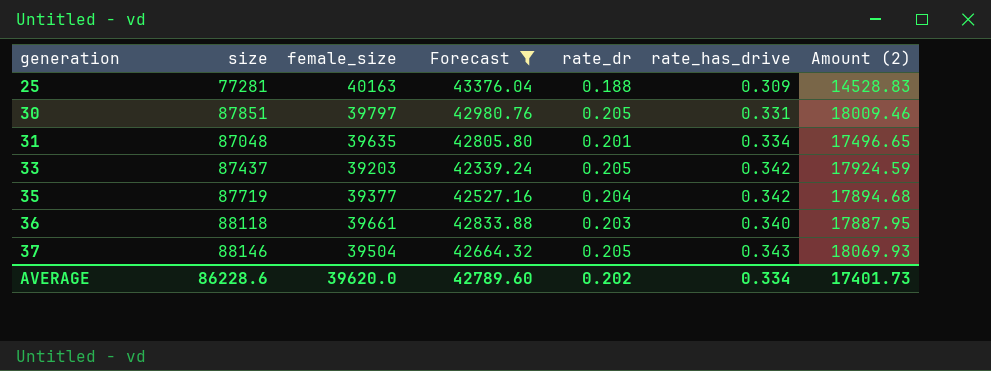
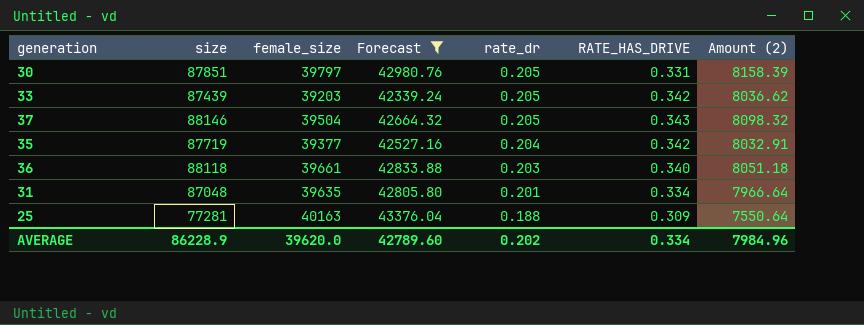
row order: generation ascending -> rate_dr descending
column name: rate_has_drive -> RATE_HAS_DRIVE
column Amount (2) | formula: [size] * [rate_dr] -> [female_size] * [rate_dr]
33 | size: 87437 -> 87439
AVERAGE | size: 86228.6 -> 86228.9
AVERAGE | Amount (2): 17401.73 -> 7984.96

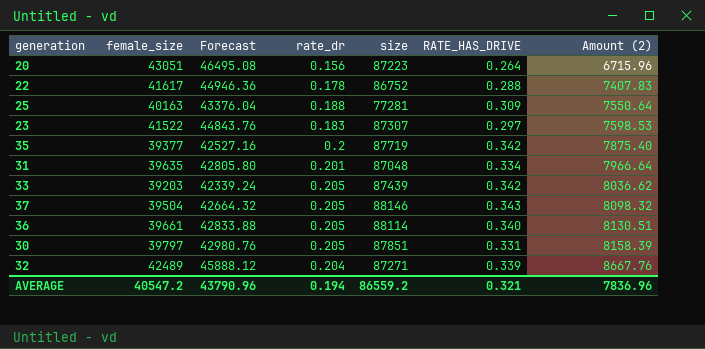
filter: Forecast <= 43376.04 -> none
row order: rate_dr descending -> Amount (2) ascending
column size | position: 2 -> 5
35 | rate_dr: 0.204 -> 0.2
35 | Amount (2): 8032.91 -> 7875.40
36 | rate_dr: 0.203 -> 0.205
36 | size: 88118 -> 88114
36 | Amount (2): 8051.18 -> 8130.51
AVERAGE | female_size: 39620.0 -> 40547.2
AVERAGE | Forecast: 42789.60 -> 43790.96
AVERAGE | rate_dr: 0.202 -> 0.194
AVERAGE | size: 86228.9 -> 86559.2
AVERAGE | RATE_HAS_DRIVE: 0.334 -> 0.321
AVERAGE | Amount (2): 7984.96 -> 7836.96

